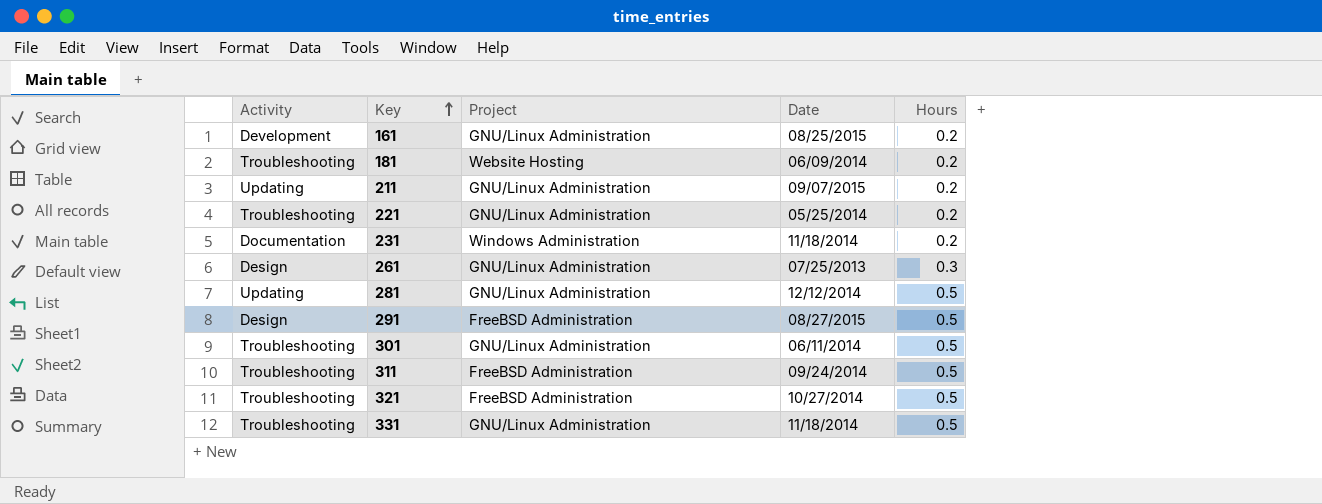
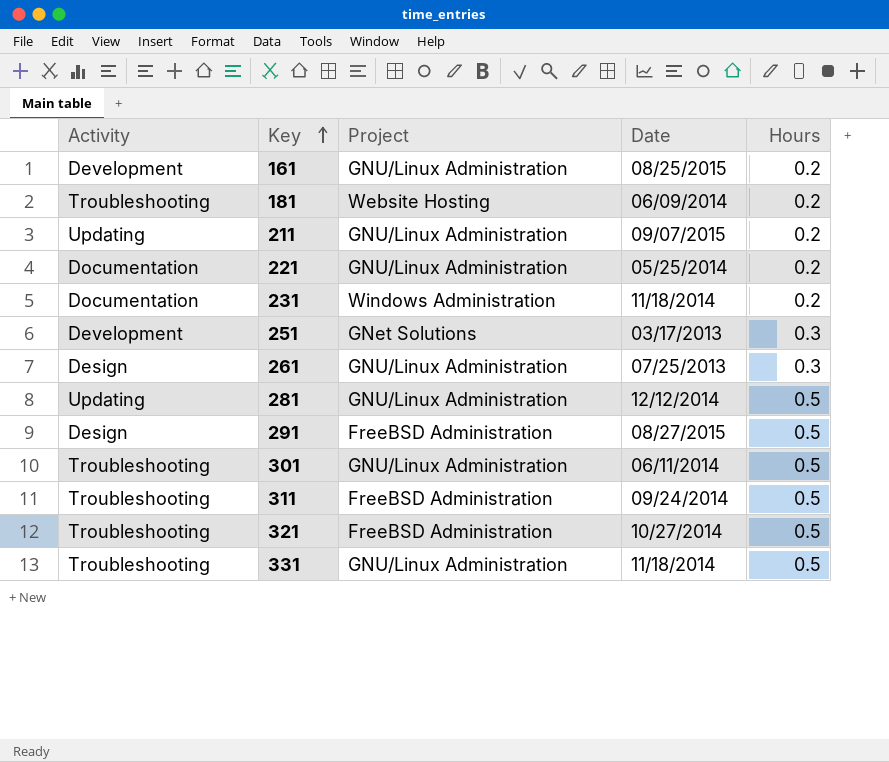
221 | Activity: Troubleshooting -> Documentation
row 251: none -> Development | GNet Solutions | 03/17/2013 | 0.3

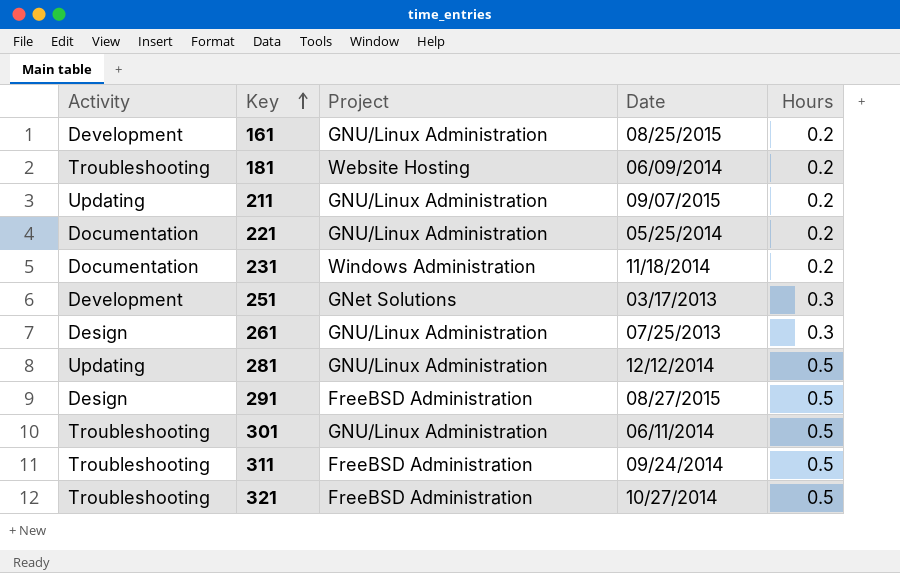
row 331: Troubleshooting | GNU/Linux Administration | 11/18/2014 | 0.5 -> none

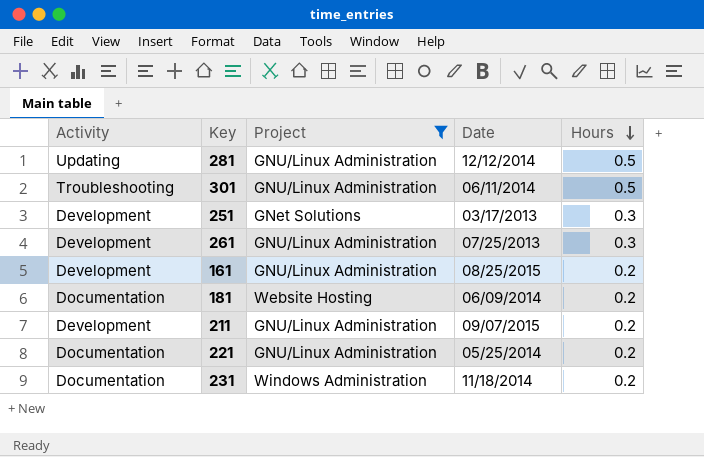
filter: none -> Project != FreeBSD Administration
row order: Key ascending -> Hours descending
261 | Activity: Design -> Development
181 | Activity: Troubleshooting -> Documentation
211 | Activity: Updating -> Development

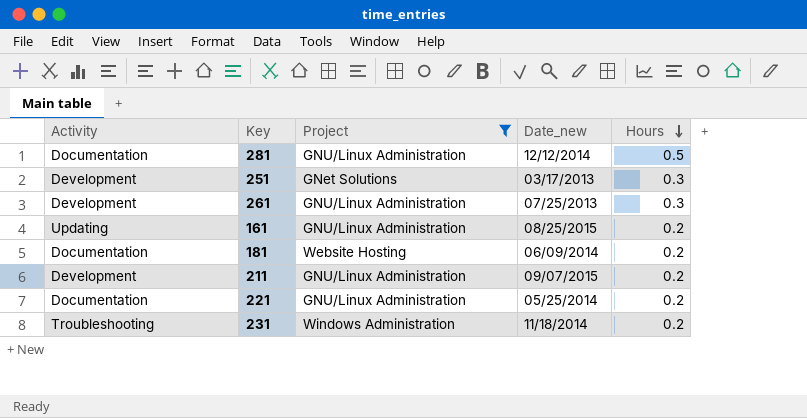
column name: Date -> Date_new
row 301: Troubleshooting | GNU/Linux Administration | 06/11/2014 | 0.5 -> none
281 | Activity: Updating -> Documentation
161 | Activity: Development -> Updating
231 | Activity: Documentation -> Troubleshooting

